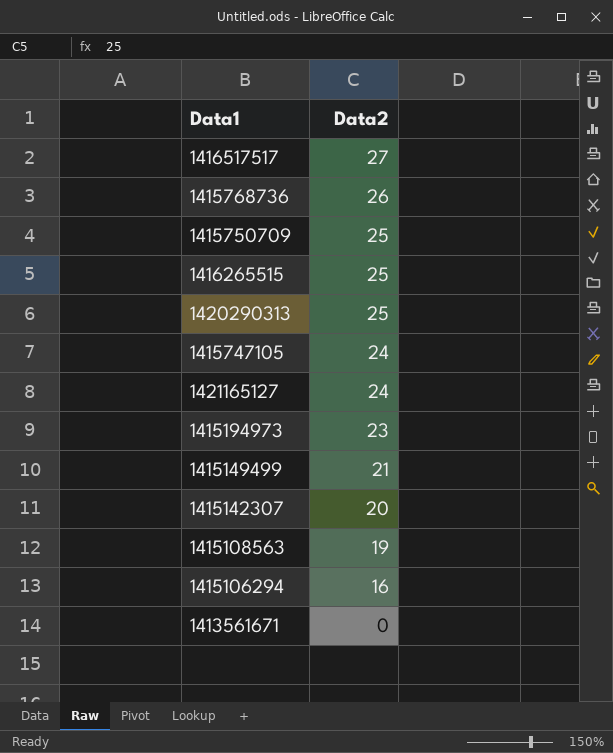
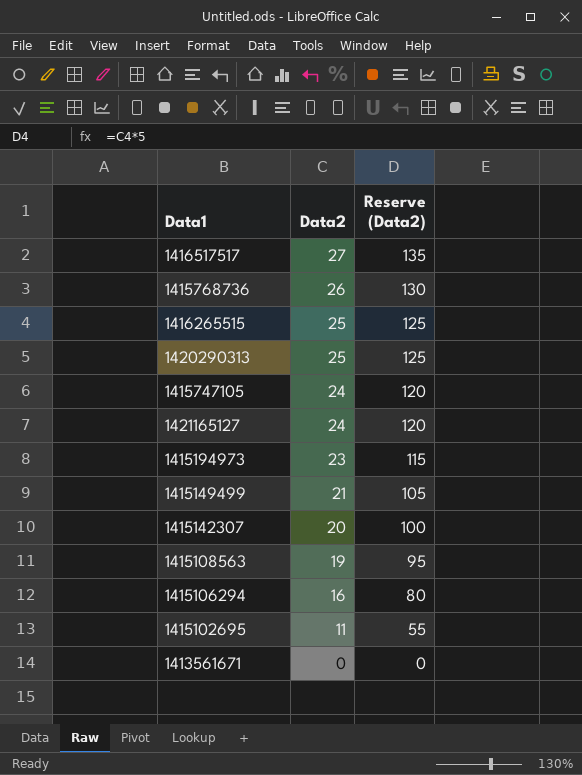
column Reserve (Data2) | formula: none -> [Data2] * 5
row 1415750709: 25 -> none
row 1415102695: none -> 11 | 55

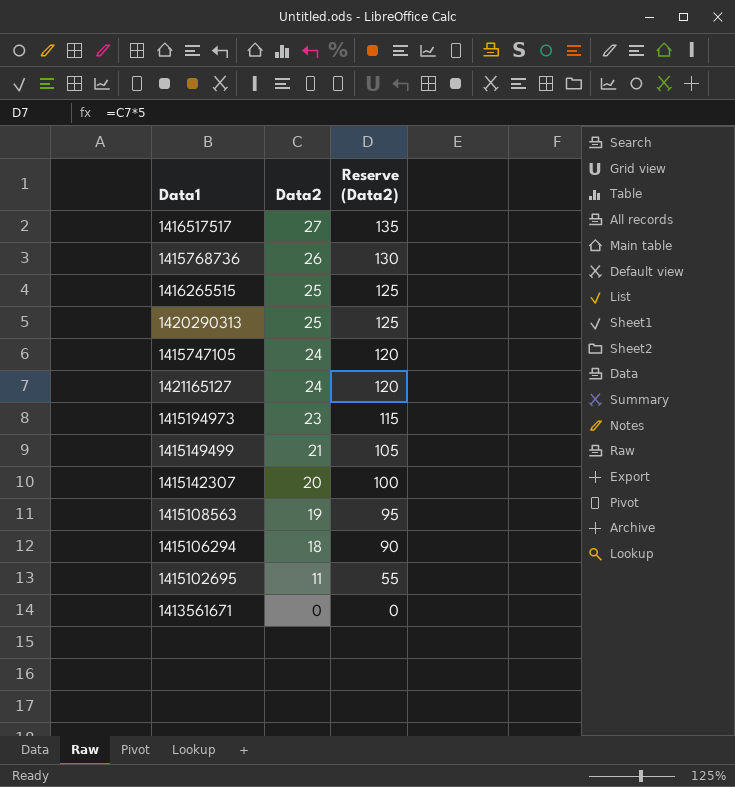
1415106294 | Data2: 16 -> 18
1415106294 | Reserve (Data2): 80 -> 90

